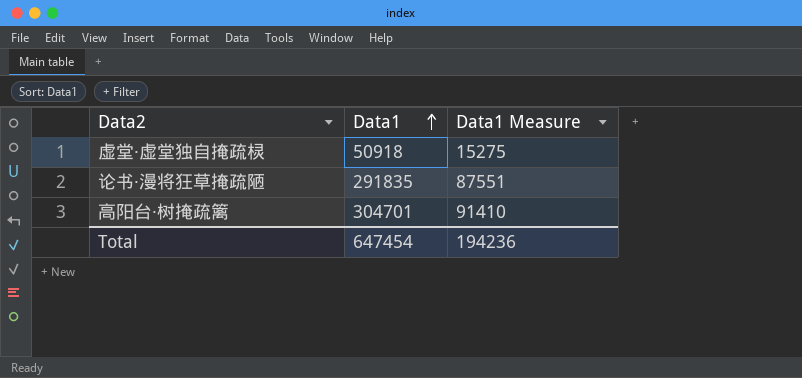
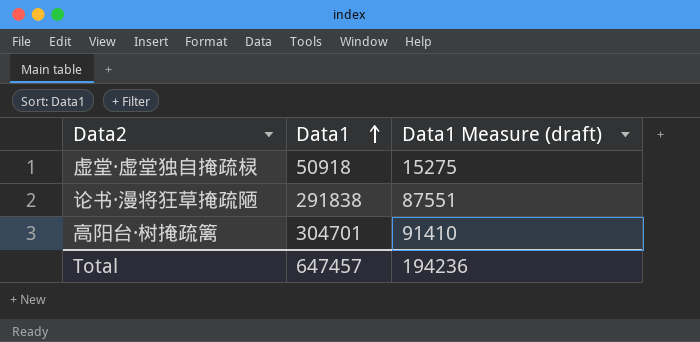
column name: Data1 Measure -> Data1 Measure (draft)
论书·漫将狂草掩疏陋 | Data1: 291835 -> 291838
Total | Data1: 647454 -> 647457

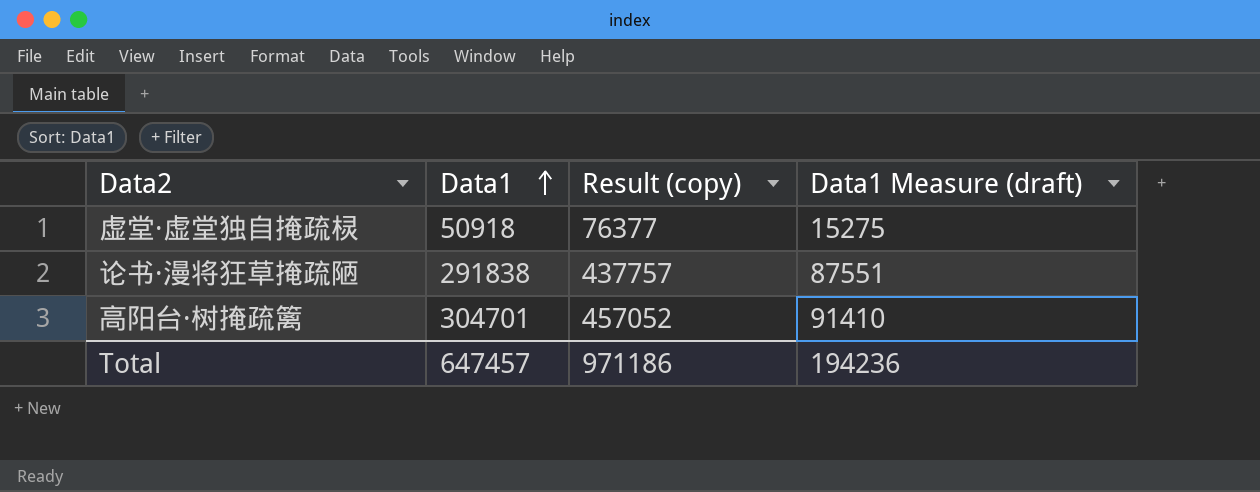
column Result (copy) | formula: none -> [Data1] * 1.5

